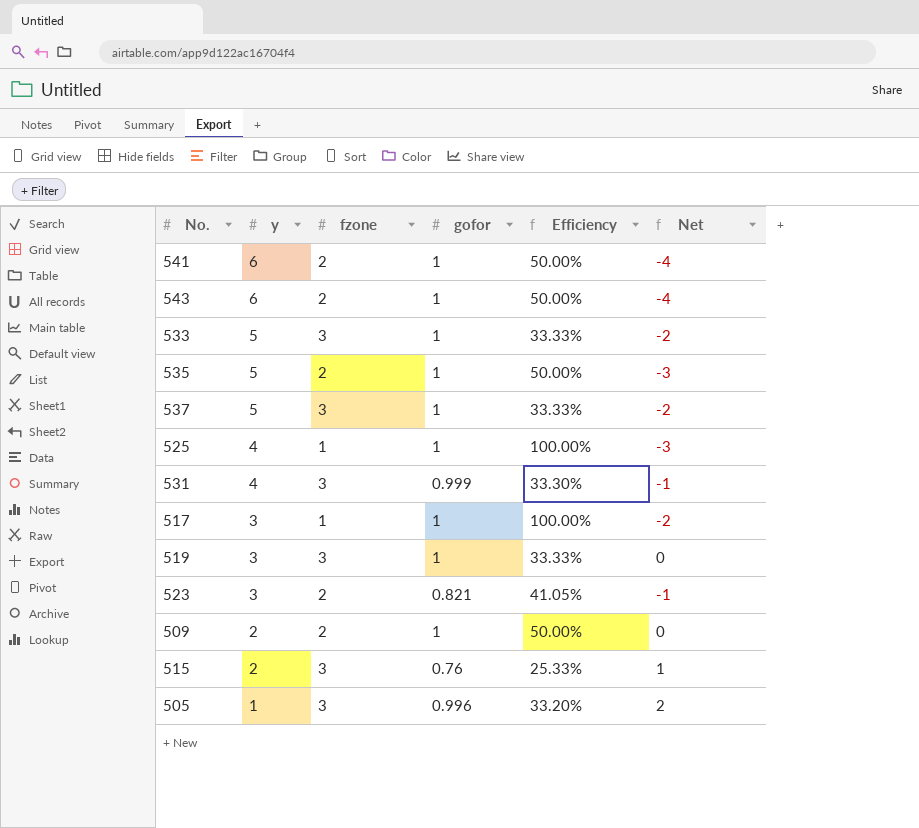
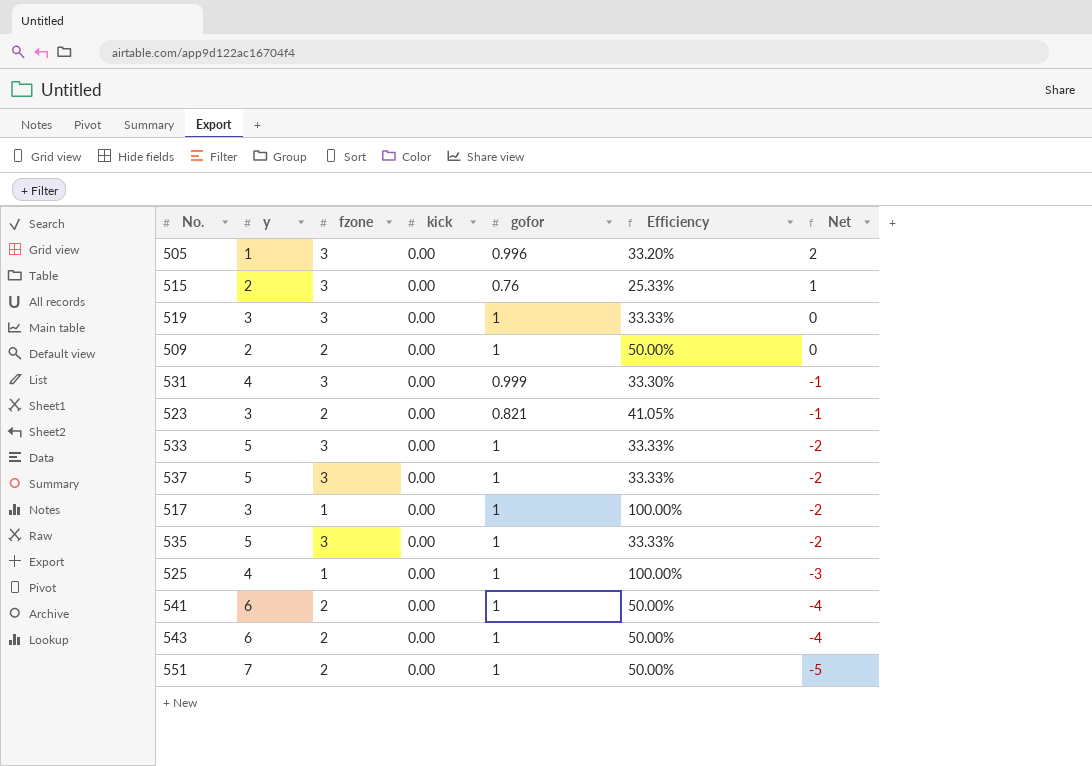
row order: y descending -> Net descending
column kick | position: none -> 4
535 | fzone: 2 -> 3
535 | Efficiency: 50.00% -> 33.33%
535 | Net: -3 -> -2
row 551: none -> 7 | 2 | 0.00 | 1 | 50.00% | -5

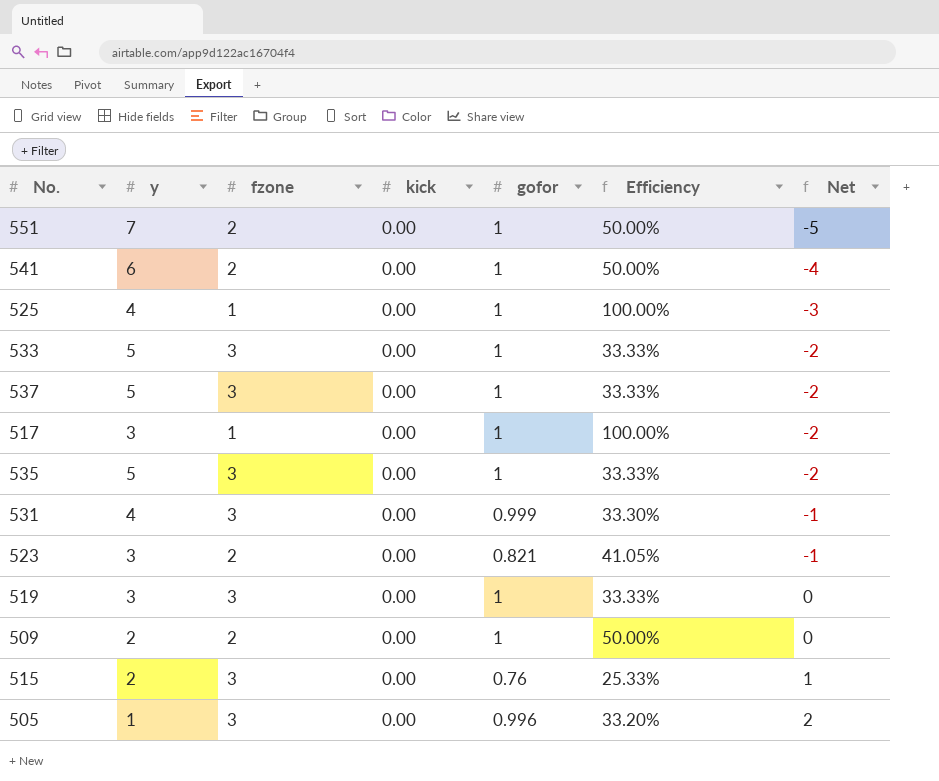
row order: Net descending -> Net ascending
row 543: 6 | 2 | 0.00 | 1 | 50.00% | -4 -> none

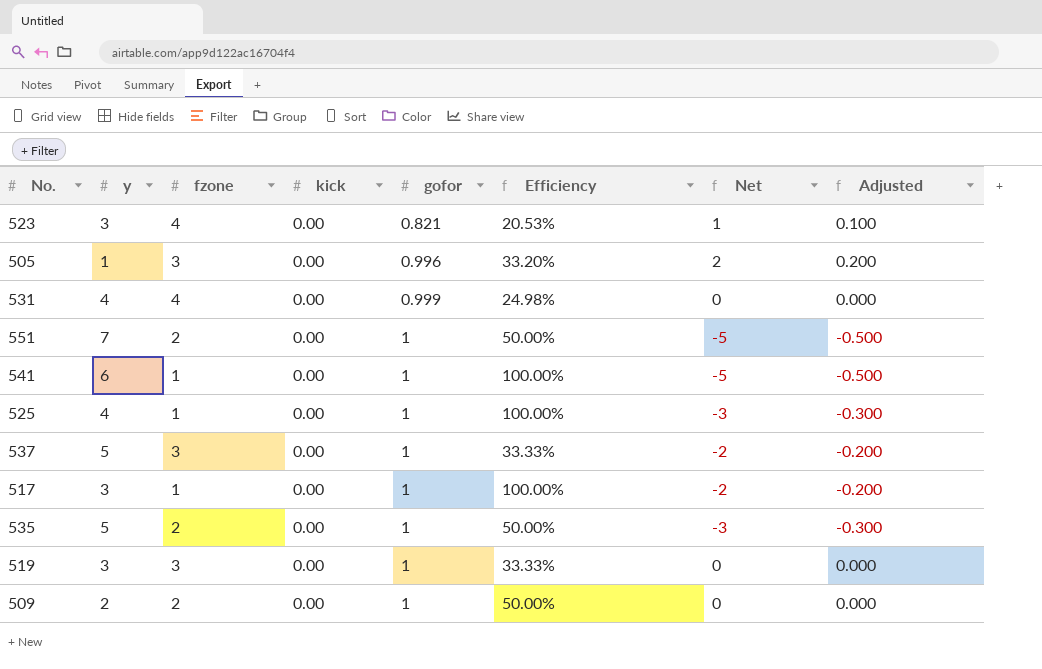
row order: Net ascending -> gofor ascending
column Adjusted | formula: none -> [Net] * 0.1
row 533: 5 | 3 | 0.00 | 1 | 33.33% | -2 -> none
row 515: 2 | 3 | 0.00 | 0.76 | 25.33% | 1 -> none
523 | fzone: 2 -> 4
523 | Efficiency: 41.05% -> 20.53%
523 | Net: -1 -> 1
531 | fzone: 3 -> 4
531 | Efficiency: 33.30% -> 24.98%
531 | Net: -1 -> 0
541 | fzone: 2 -> 1
541 | Efficiency: 50.00% -> 100.00%
541 | Net: -4 -> -5
535 | fzone: 3 -> 2
535 | Efficiency: 33.33% -> 50.00%
535 | Net: -2 -> -3

